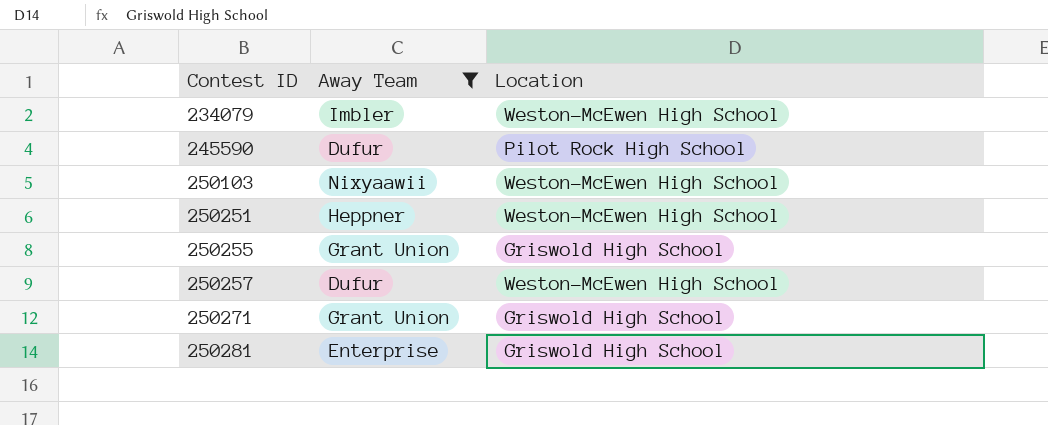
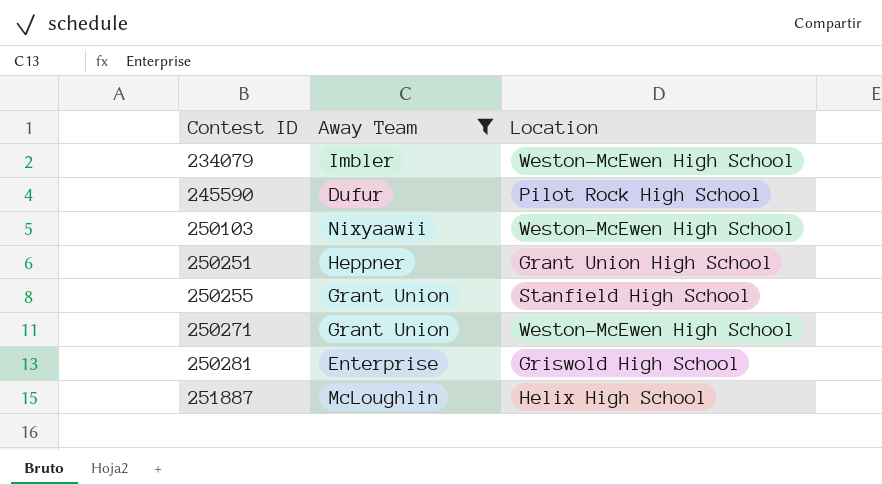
row 250257: Dufur | Weston-McEwen High School -> none
250251 | Location: Weston-McEwen High School -> Grant Union High School
250255 | Location: Griswold High School -> Stanfield High School
250271 | Location: Griswold High School -> Weston-McEwen High School
row 251887: none -> McLoughlin | Helix High School

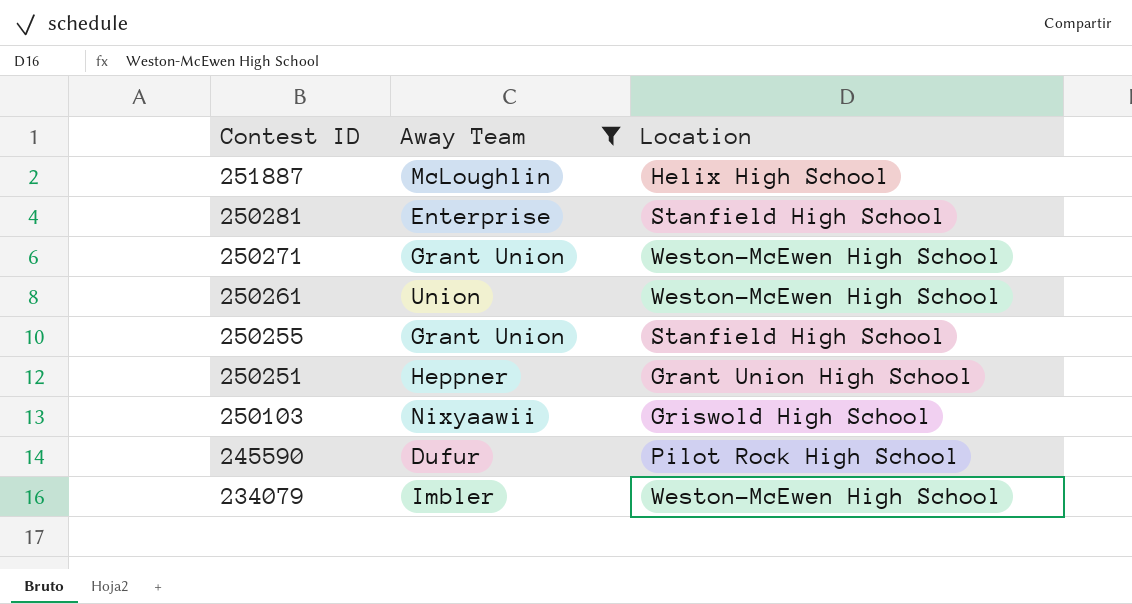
row order: Contest ID ascending -> Contest ID descending
250281 | Location: Griswold High School -> Stanfield High School
row 250261: none -> Union | Weston-McEwen High School
250103 | Location: Weston-McEwen High School -> Griswold High School

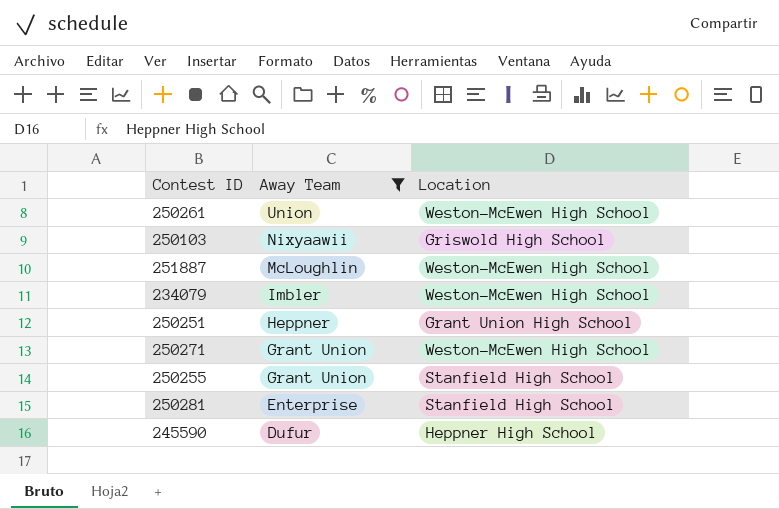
row order: Contest ID descending -> Away Team descending
251887 | Location: Helix High School -> Weston-McEwen High School
245590 | Location: Pilot Rock High School -> Heppner High School

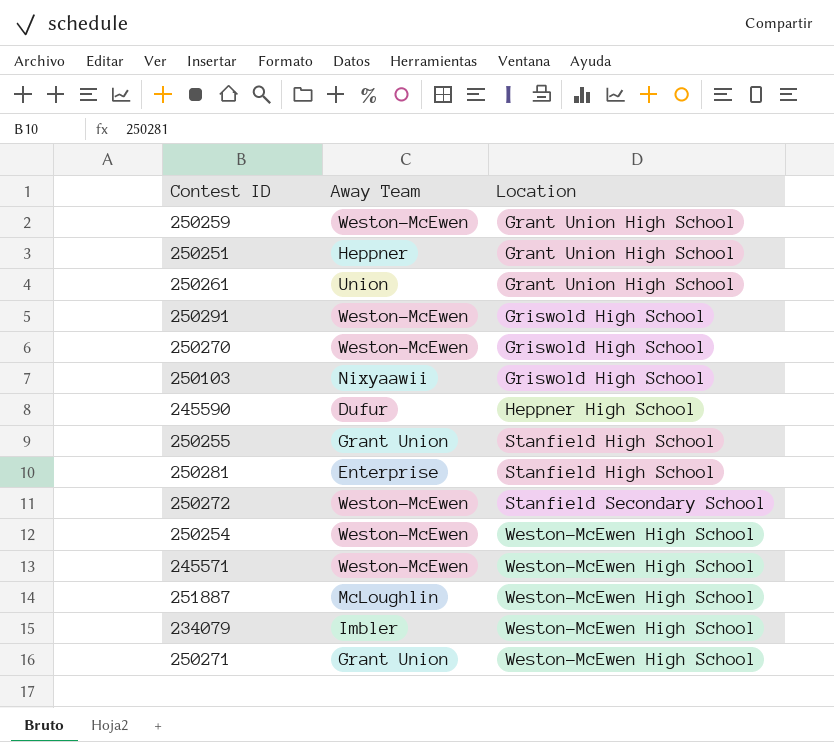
filter: Away Team != Weston-McEwen -> none
row order: Away Team descending -> Location ascending
250261 | Location: Weston-McEwen High School -> Grant Union High School

